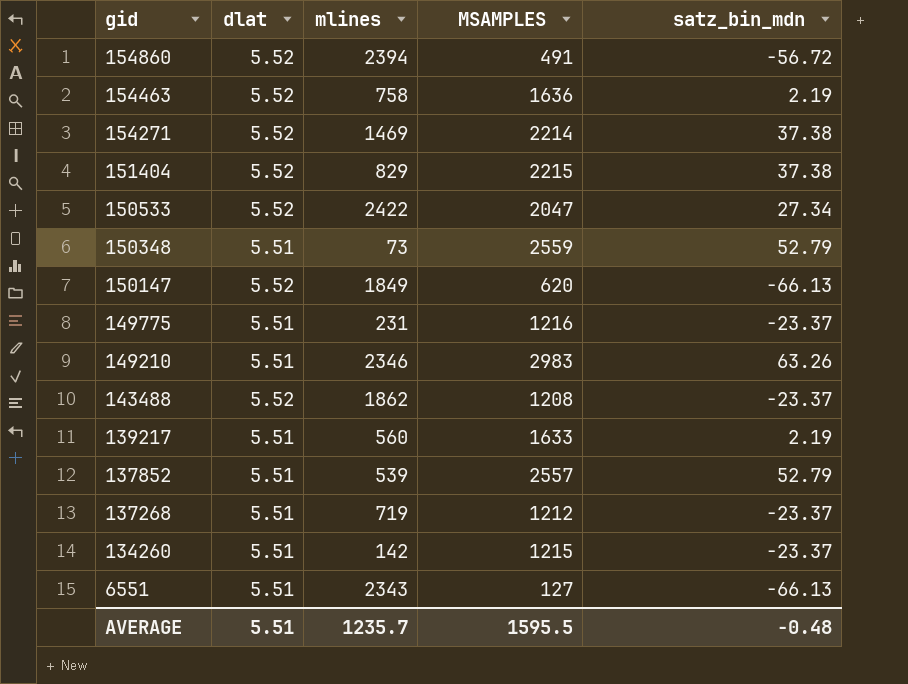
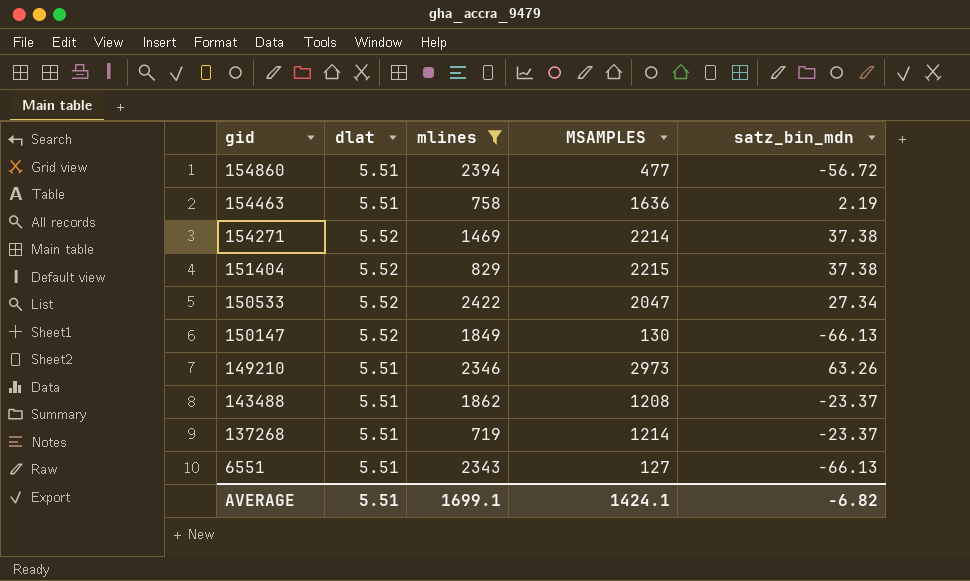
filter: none -> mlines >= 719
154860 | dlat: 5.52 -> 5.51
154860 | MSAMPLES: 491 -> 477
154463 | dlat: 5.52 -> 5.51
150147 | MSAMPLES: 620 -> 130
149210 | MSAMPLES: 2983 -> 2973
143488 | dlat: 5.52 -> 5.51
137268 | MSAMPLES: 1212 -> 1214
AVERAGE | mlines: 1235.7 -> 1699.1
AVERAGE | MSAMPLES: 1595.5 -> 1424.1
AVERAGE | satz_bin_mdn: -0.48 -> -6.82

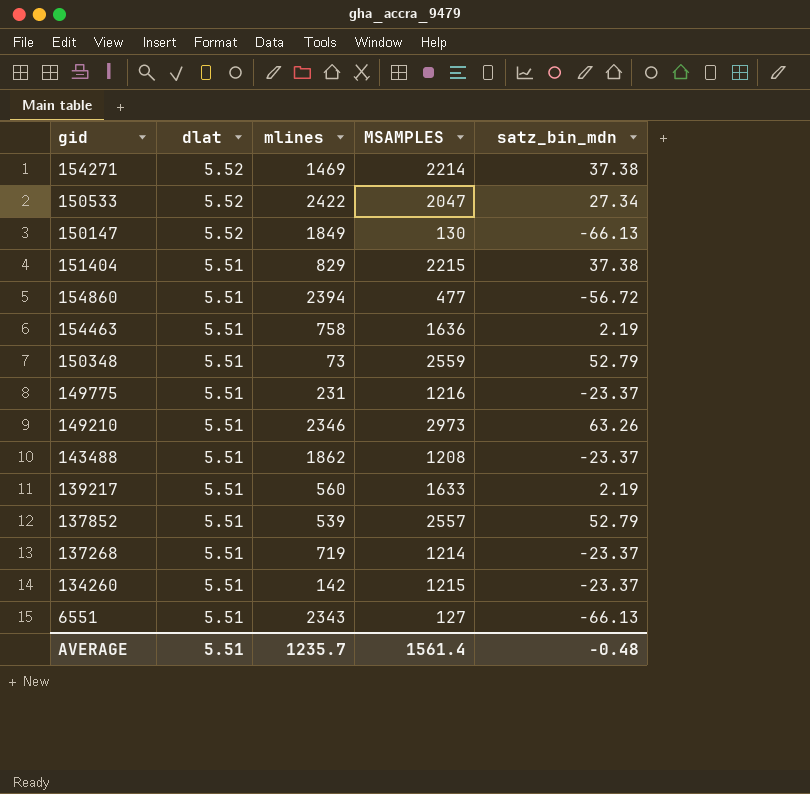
filter: mlines >= 719 -> none
row order: gid descending -> dlat descending
151404 | dlat: 5.52 -> 5.51
AVERAGE | mlines: 1699.1 -> 1235.7
AVERAGE | MSAMPLES: 1424.1 -> 1561.4
AVERAGE | satz_bin_mdn: -6.82 -> -0.48

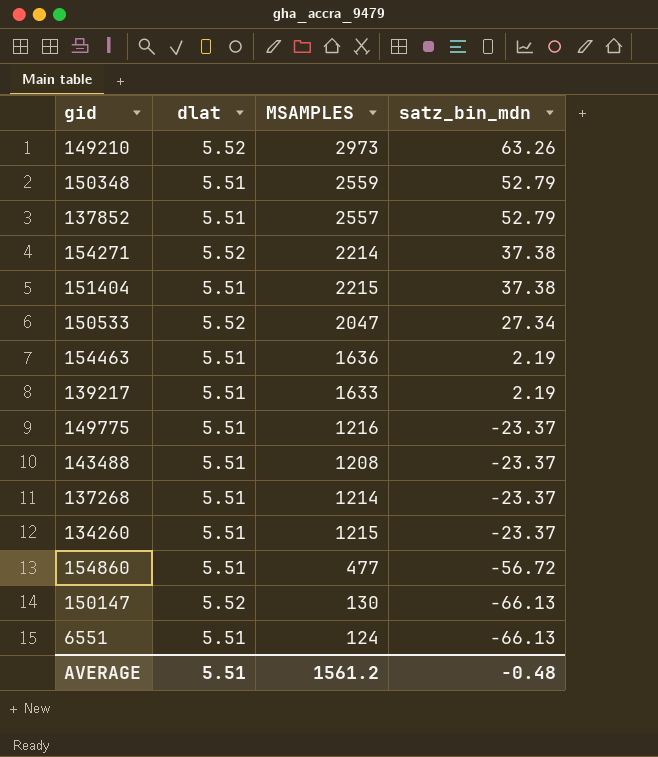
row order: dlat descending -> satz_bin_mdn descending
column mlines | position: 3 -> none
149210 | dlat: 5.51 -> 5.52
6551 | MSAMPLES: 127 -> 124
AVERAGE | MSAMPLES: 1561.4 -> 1561.2

